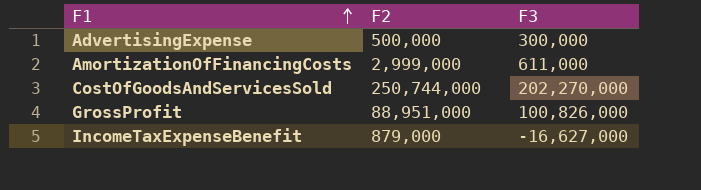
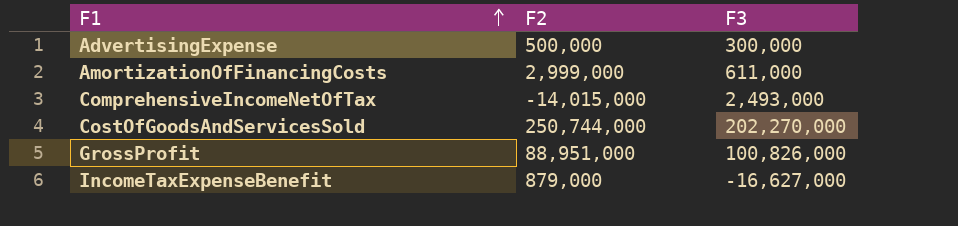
row ComprehensiveIncomeNetOfTax: none -> -14,015,000 | 2,493,000

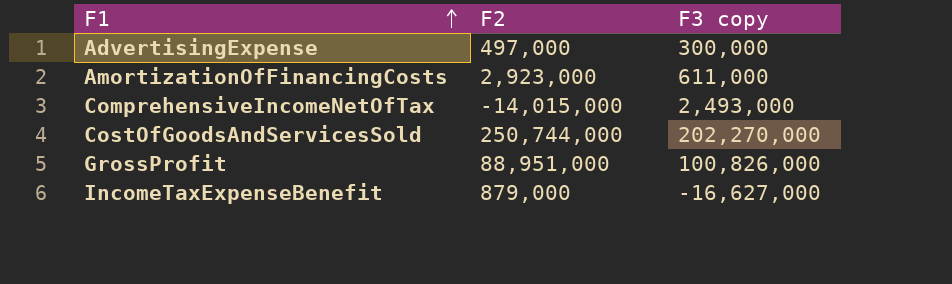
column name: F3 -> F3 copy
AdvertisingExpense | F2: 500,000 -> 497,000
AmortizationOfFinancingCosts | F2: 2,999,000 -> 2,923,000

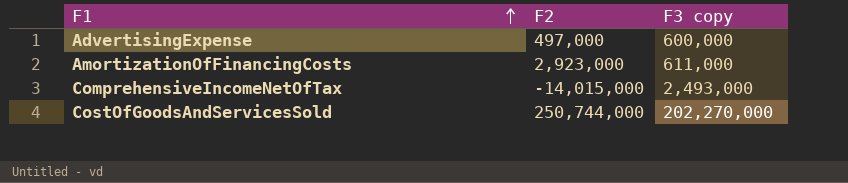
row GrossProfit: 88,951,000 | 100,826,000 -> none
row IncomeTaxExpenseBenefit: 879,000 | -16,627,000 -> none
AdvertisingExpense | F3 copy: 300,000 -> 600,000

